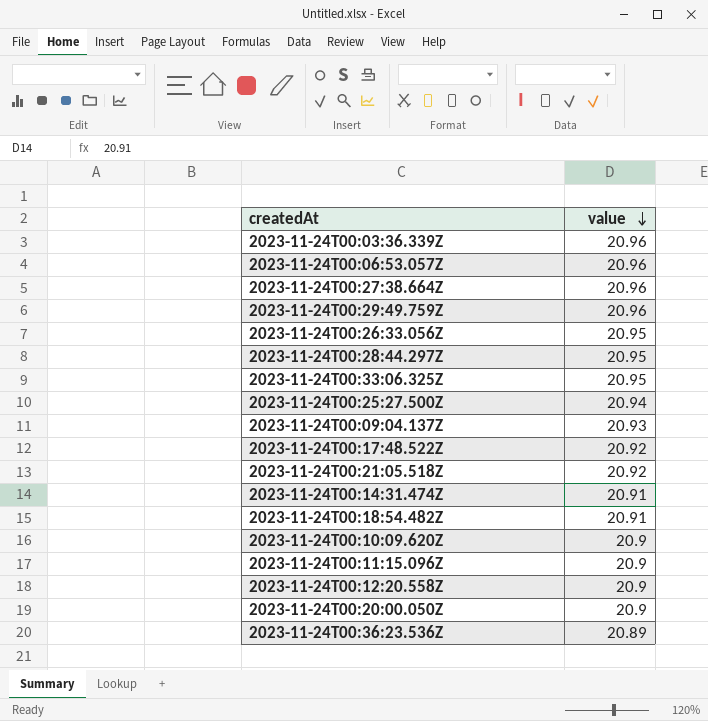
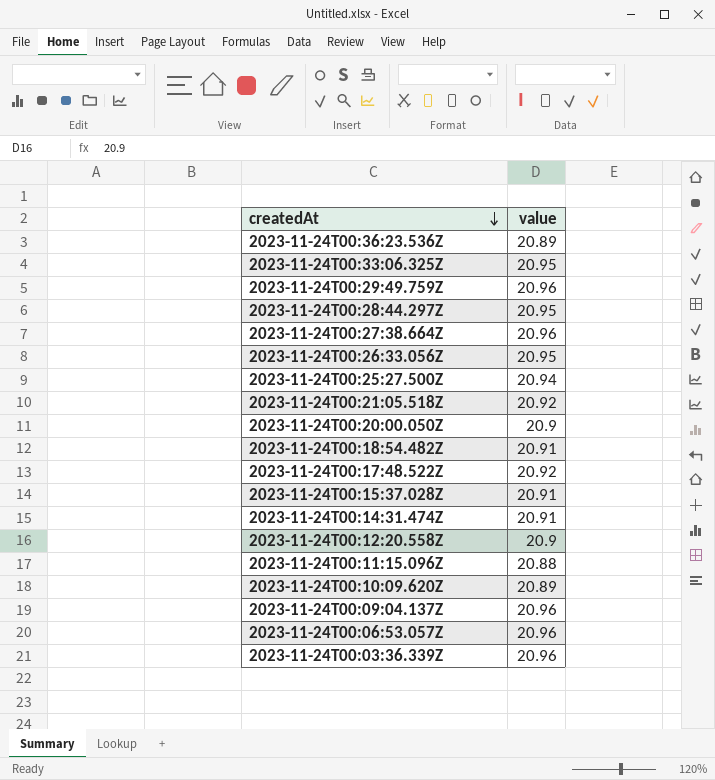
row order: value descending -> createdAt descending
row 2023-11-24T00:15:37.028Z: none -> 20.91
2023-11-24T00:11:15.096Z | value: 20.9 -> 20.88
2023-11-24T00:10:09.620Z | value: 20.9 -> 20.89
2023-11-24T00:09:04.137Z | value: 20.93 -> 20.96

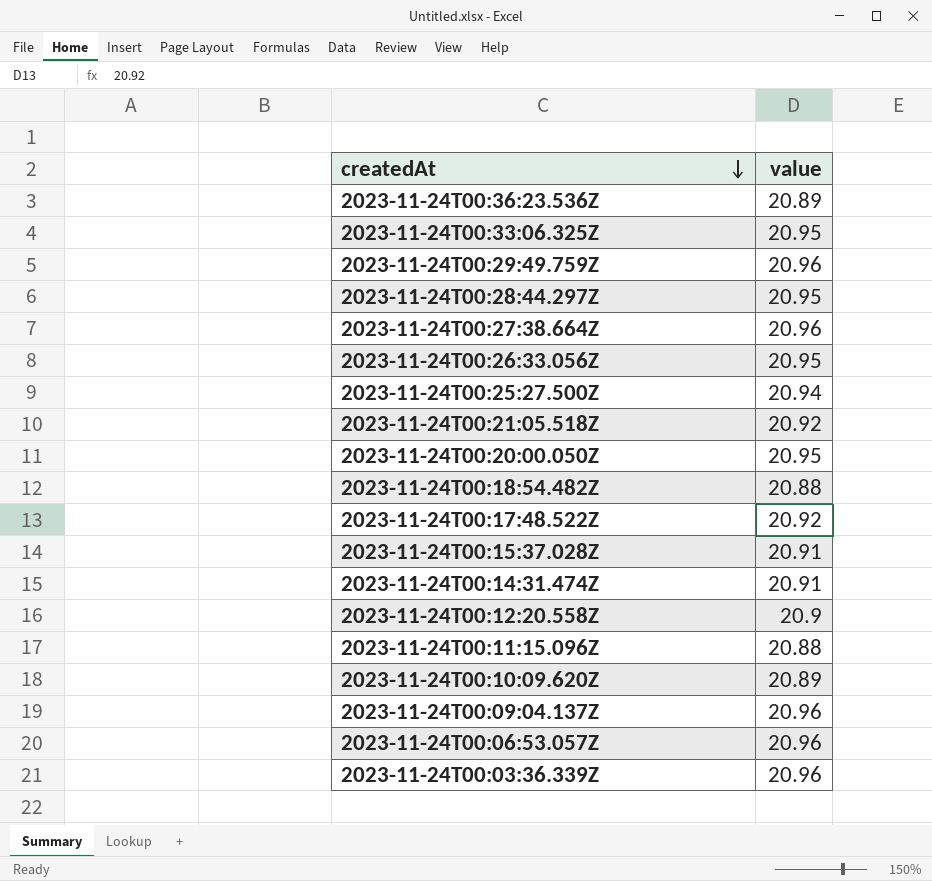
2023-11-24T00:20:00.050Z | value: 20.9 -> 20.95
2023-11-24T00:18:54.482Z | value: 20.91 -> 20.88

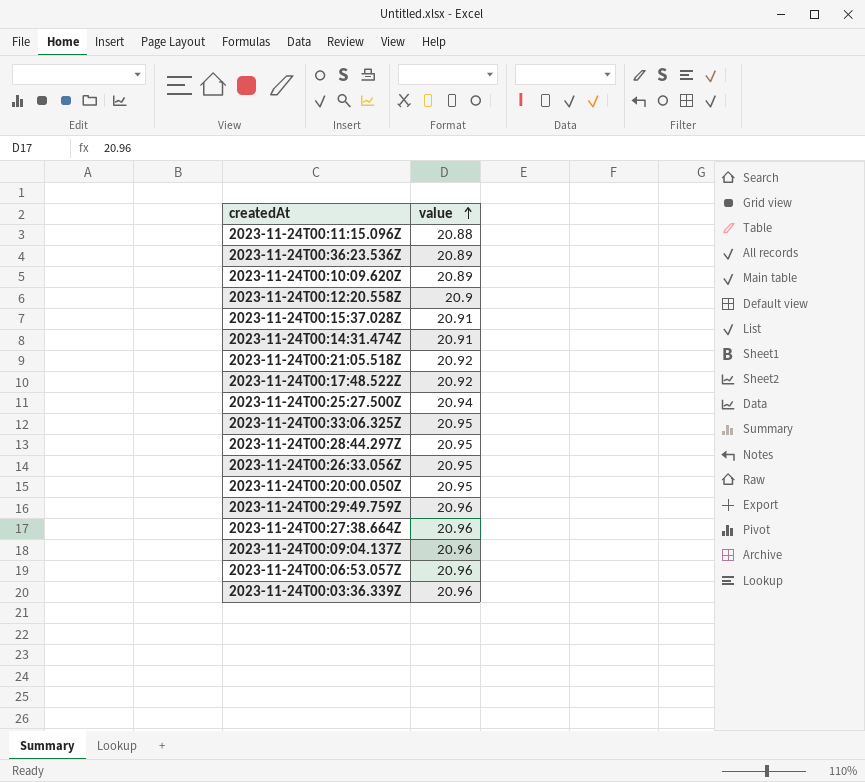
row order: createdAt descending -> value ascending
row 2023-11-24T00:18:54.482Z: 20.88 -> none

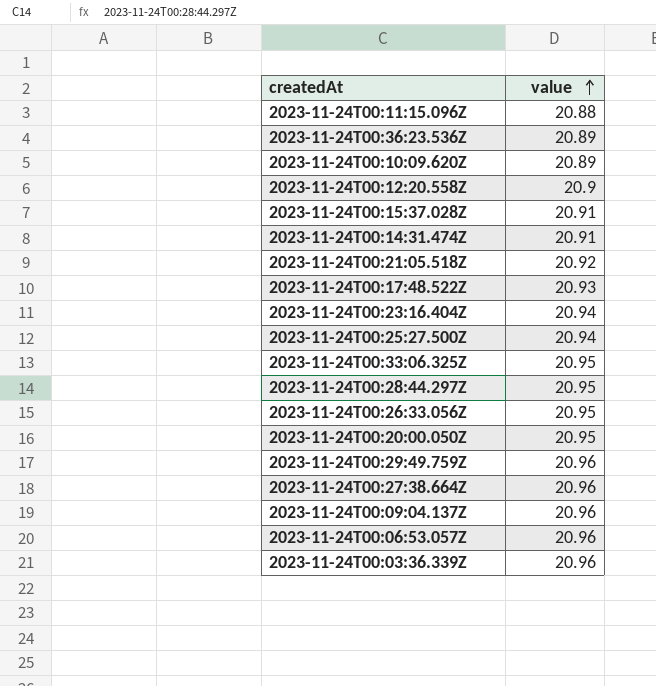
2023-11-24T00:17:48.522Z | value: 20.92 -> 20.93
row 2023-11-24T00:23:16.404Z: none -> 20.94

